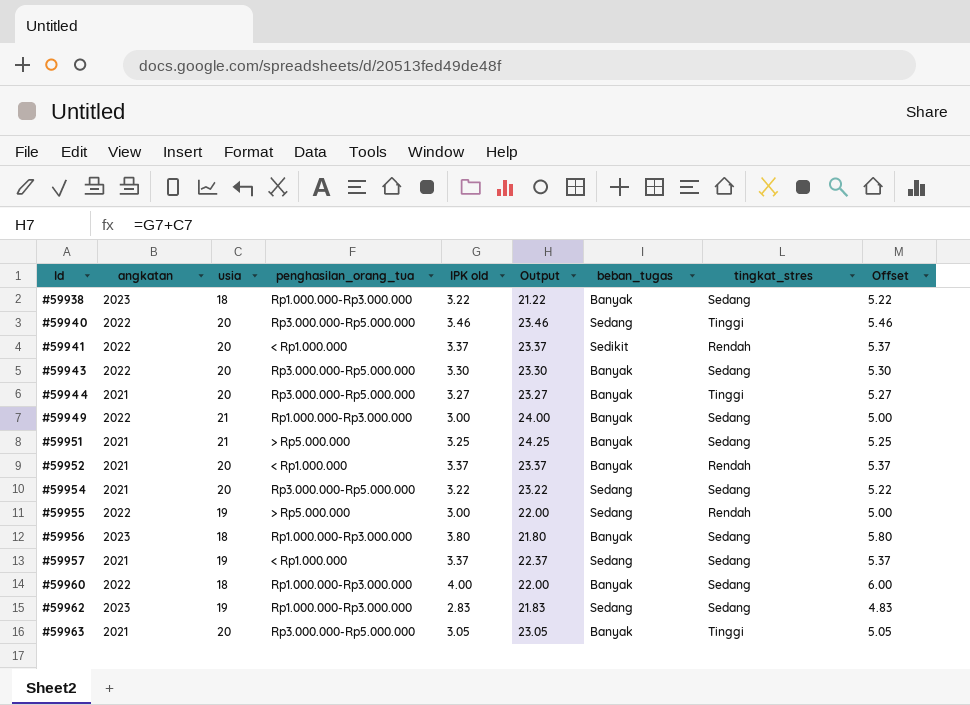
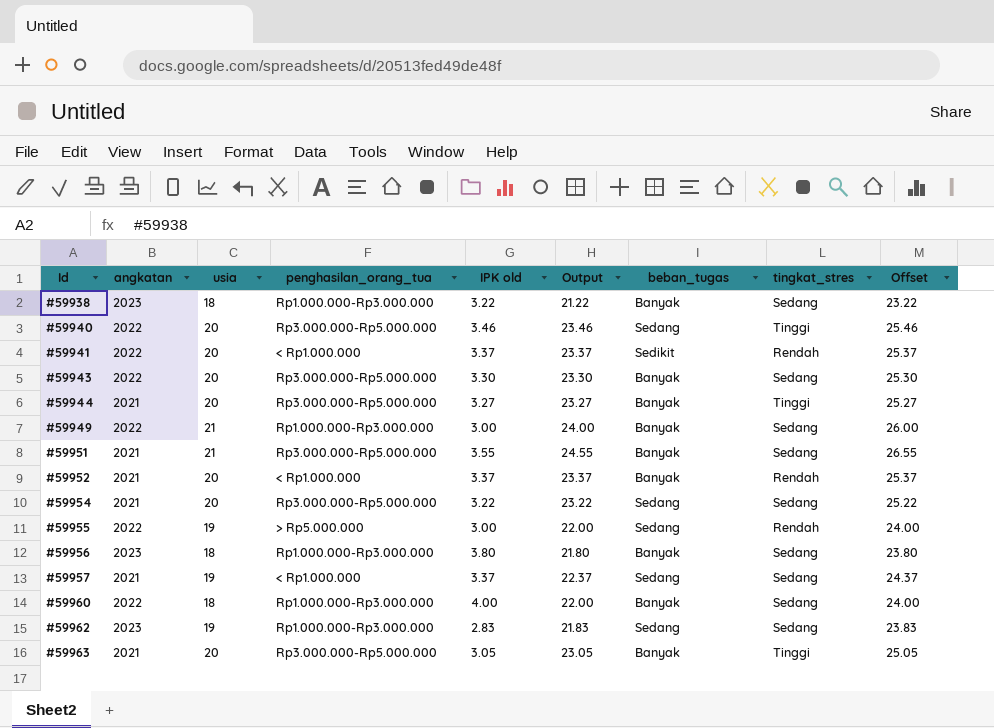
column Offset | formula: [IPK old] + 2 -> [Output] + 2
#59951 | penghasilan_orang_tua: > Rp5.000.000 -> Rp3.000.000-Rp5.000.000
#59951 | IPK old: 3.25 -> 3.55
#59951 | Output: 24.25 -> 24.55

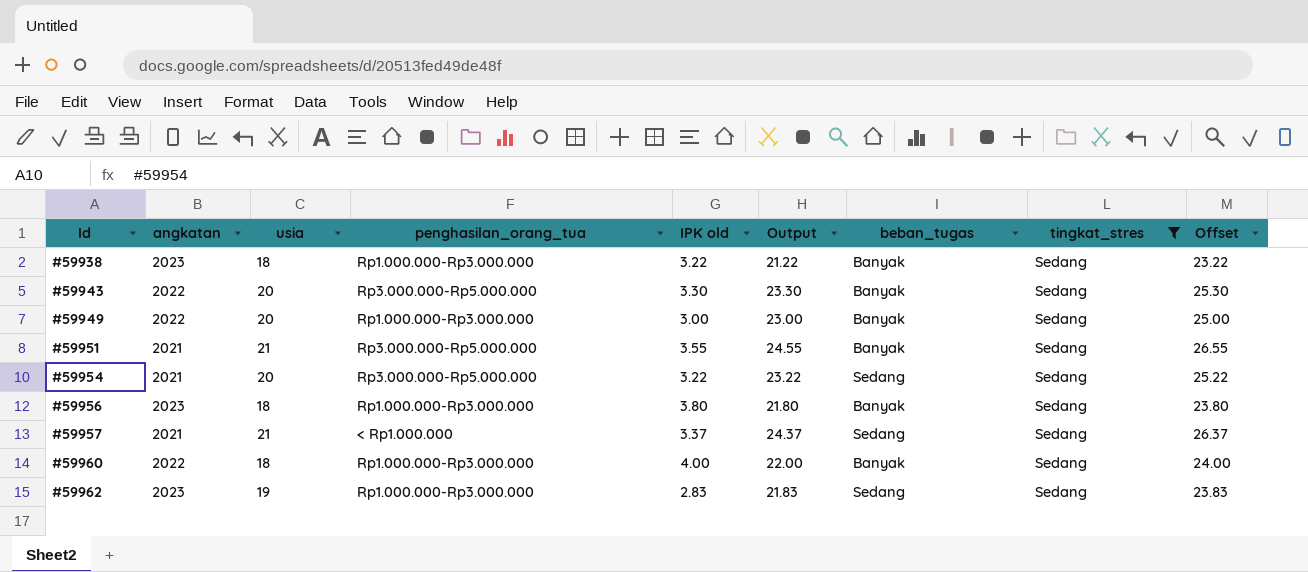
filter: none -> tingkat_stres = Sedang
#59949 | usia: 21 -> 20
#59949 | Output: 24.00 -> 23.00
#59949 | Offset: 26.00 -> 25.00
#59957 | usia: 19 -> 21
#59957 | Output: 22.37 -> 24.37
#59957 | Offset: 24.37 -> 26.37

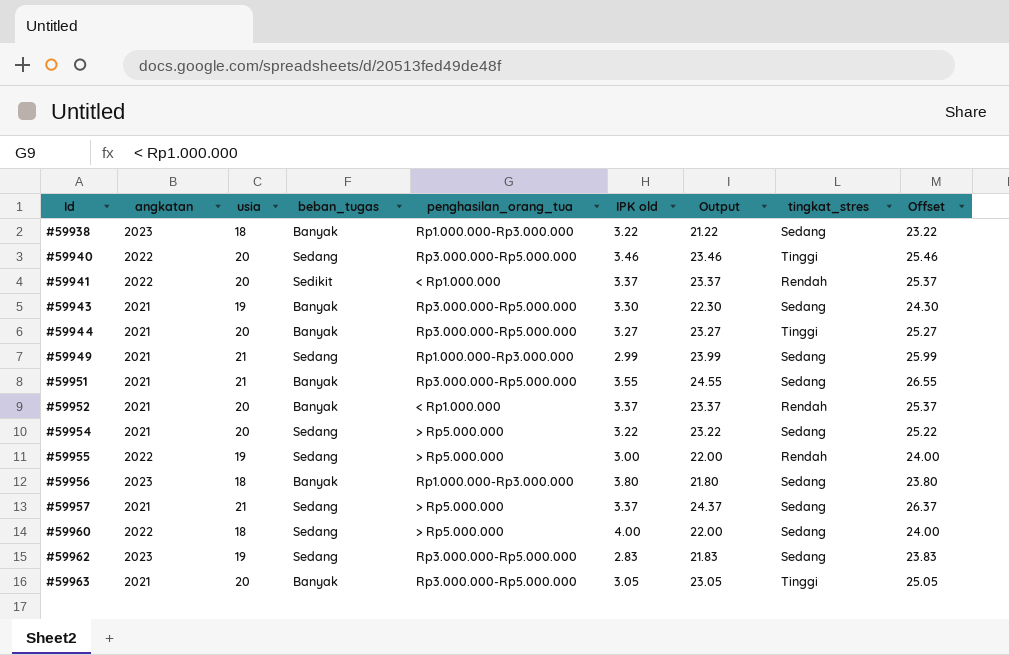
filter: tingkat_stres = Sedang -> none
column beban_tugas | position: 7 -> 4
#59943 | angkatan: 2022 -> 2021
#59943 | usia: 20 -> 19
#59943 | Output: 23.30 -> 22.30
#59943 | Offset: 25.30 -> 24.30
#59949 | angkatan: 2022 -> 2021
#59949 | usia: 20 -> 21
#59949 | beban_tugas: Banyak -> Sedang
#59949 | IPK old: 3.00 -> 2.99
#59949 | Output: 23.00 -> 23.99
#59949 | Offset: 25.00 -> 25.99
#59954 | penghasilan_orang_tua: Rp3.000.000-Rp5.000.000 -> > Rp5.000.000
#59957 | penghasilan_orang_tua: < Rp1.000.000 -> > Rp5.000.000
#59960 | beban_tugas: Banyak -> Sedang
#59960 | penghasilan_orang_tua: Rp1.000.000-Rp3.000.000 -> > Rp5.000.000
#59962 | penghasilan_orang_tua: Rp1.000.000-Rp3.000.000 -> Rp3.000.000-Rp5.000.000

